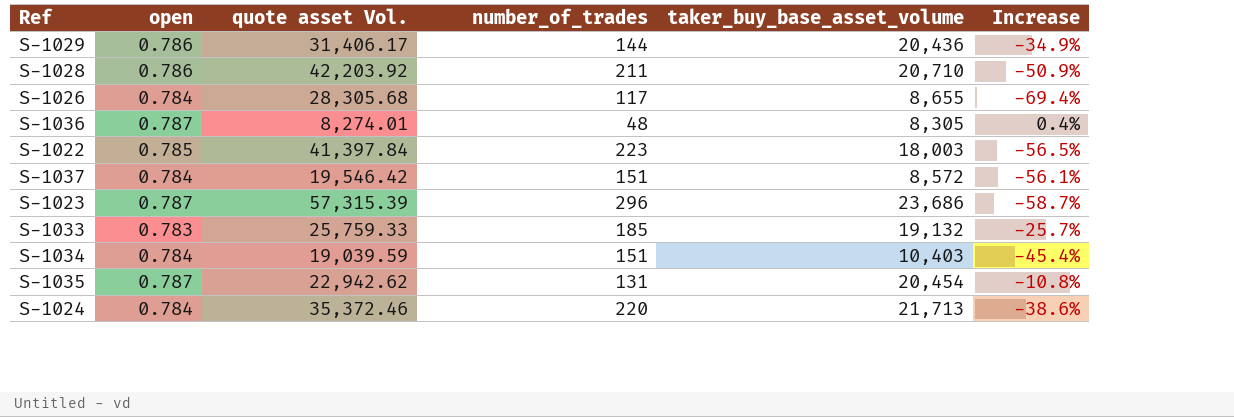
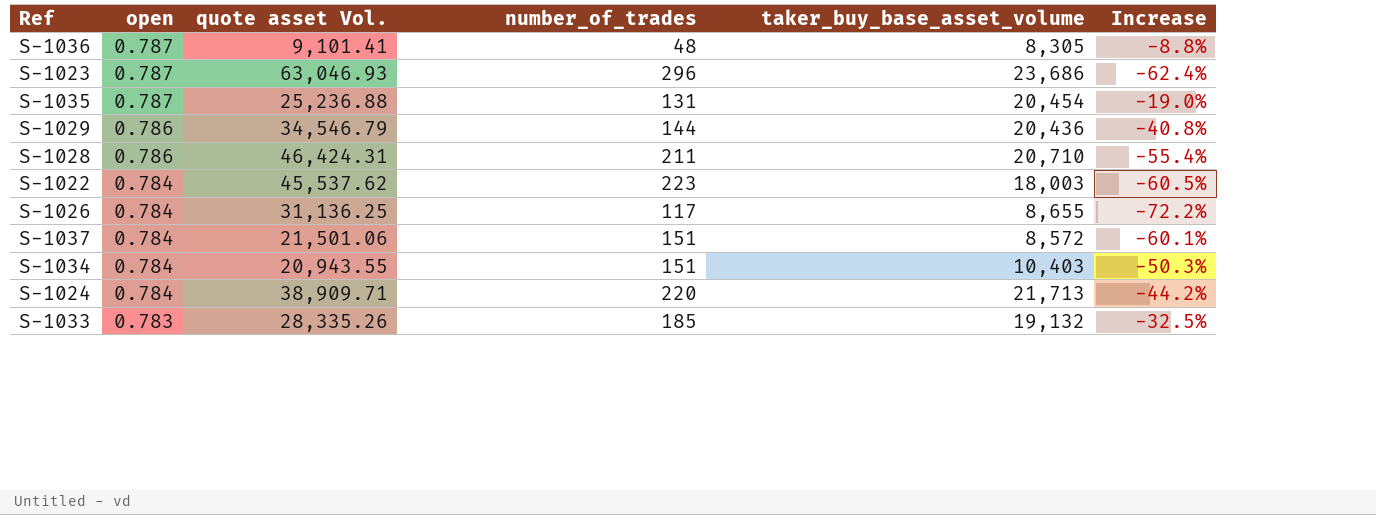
row order: none -> open descending
S-1036 | quote asset Vol.: 8,274.01 -> 9,101.41
S-1036 | Increase: 0.4% -> -8.8%
S-1023 | quote asset Vol.: 57,315.39 -> 63,046.93
S-1023 | Increase: -58.7% -> -62.4%
S-1035 | quote asset Vol.: 22,942.62 -> 25,236.88
S-1035 | Increase: -10.8% -> -19.0%
S-1029 | quote asset Vol.: 31,406.17 -> 34,546.79
S-1029 | Increase: -34.9% -> -40.8%
S-1028 | quote asset Vol.: 42,203.92 -> 46,424.31
S-1028 | Increase: -50.9% -> -55.4%
S-1022 | open: 0.785 -> 0.784
S-1022 | quote asset Vol.: 41,397.84 -> 45,537.62
S-1022 | Increase: -56.5% -> -60.5%
S-1026 | quote asset Vol.: 28,305.68 -> 31,136.25
S-1026 | Increase: -69.4% -> -72.2%
S-1037 | quote asset Vol.: 19,546.42 -> 21,501.06
S-1037 | Increase: -56.1% -> -60.1%
S-1034 | quote asset Vol.: 19,039.59 -> 20,943.55
S-1034 | Increase: -45.4% -> -50.3%
S-1024 | quote asset Vol.: 35,372.46 -> 38,909.71
S-1024 | Increase: -38.6% -> -44.2%
S-1033 | quote asset Vol.: 25,759.33 -> 28,335.26
S-1033 | Increase: -25.7% -> -32.5%

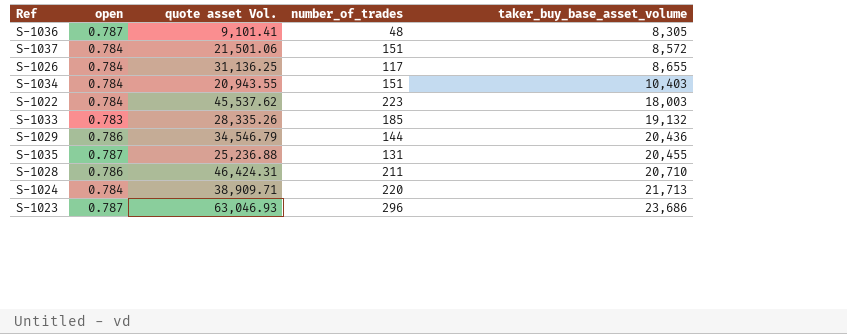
row order: open descending -> taker_buy_base_asset_volume ascending
column Increase | formula: ([taker_buy_base_asset_volume] - [quote asset Vol.]) / [quote asset Vol.] -> none
S-1035 | taker_buy_base_asset_volume: 20,454 -> 20,455

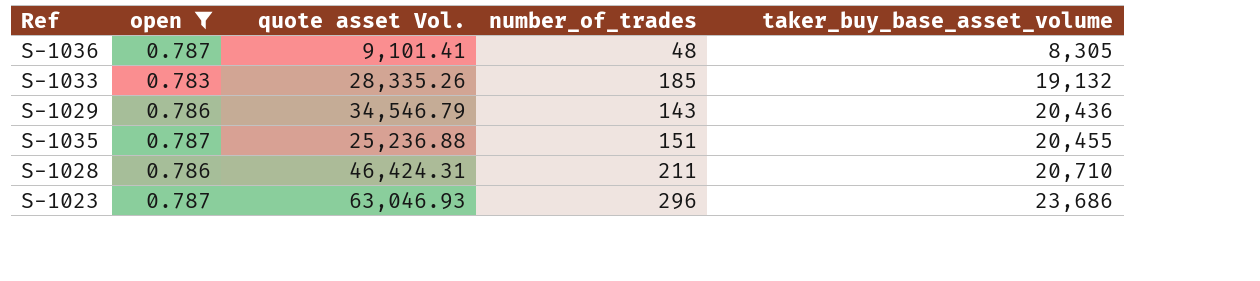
filter: none -> open != 0.784
S-1029 | number_of_trades: 144 -> 143
S-1035 | number_of_trades: 131 -> 151

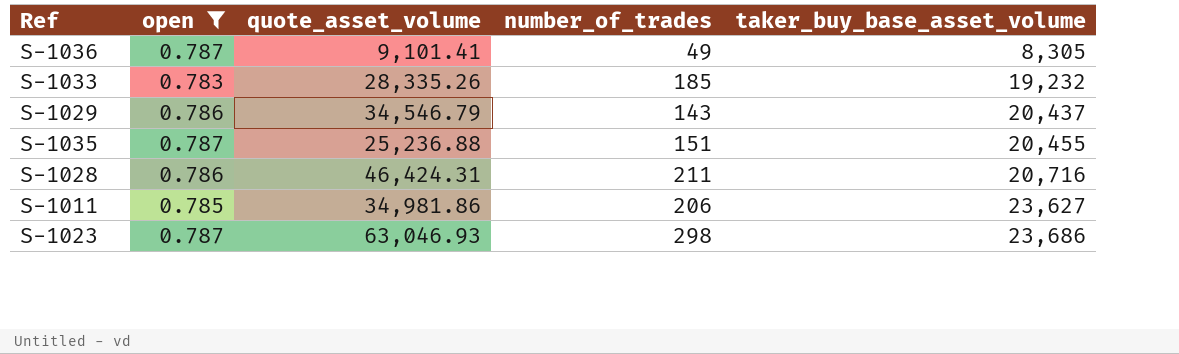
column name: quote asset Vol. -> quote_asset_volume
S-1036 | number_of_trades: 48 -> 49
S-1033 | taker_buy_base_asset_volume: 19,132 -> 19,232
S-1029 | taker_buy_base_asset_volume: 20,436 -> 20,437
S-1028 | taker_buy_base_asset_volume: 20,710 -> 20,716
row S-1011: none -> 0.785 | 34,981.86 | 206 | 23,627
S-1023 | number_of_trades: 296 -> 298

